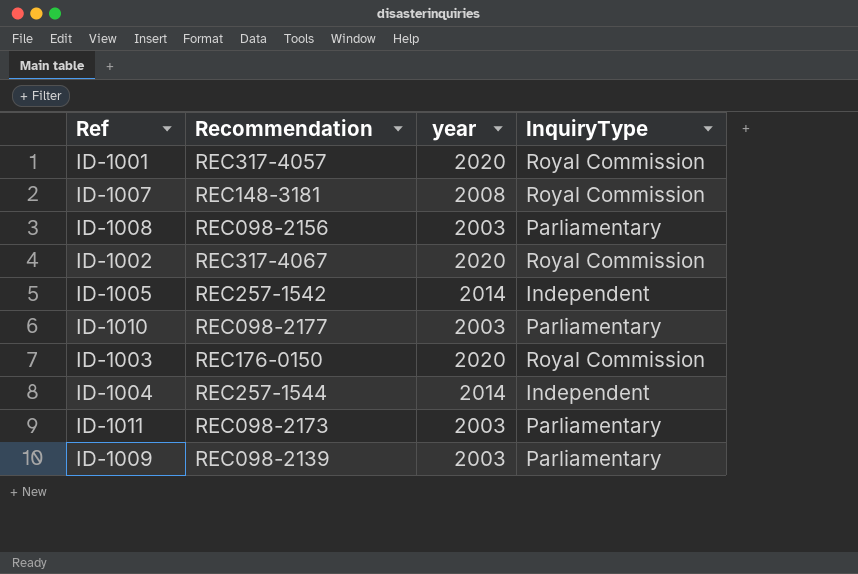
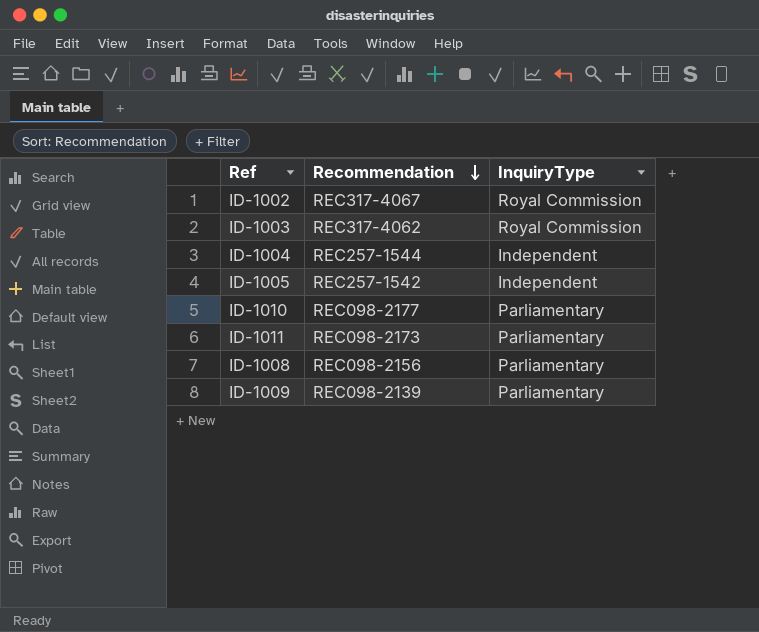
row order: none -> Recommendation descending
column year | position: 3 -> none
row ID-1001: REC317-4057 | 2020 | Royal Commission -> none
row ID-1007: REC148-3181 | 2008 | Royal Commission -> none
ID-1003 | Recommendation: REC176-0150 -> REC317-4062

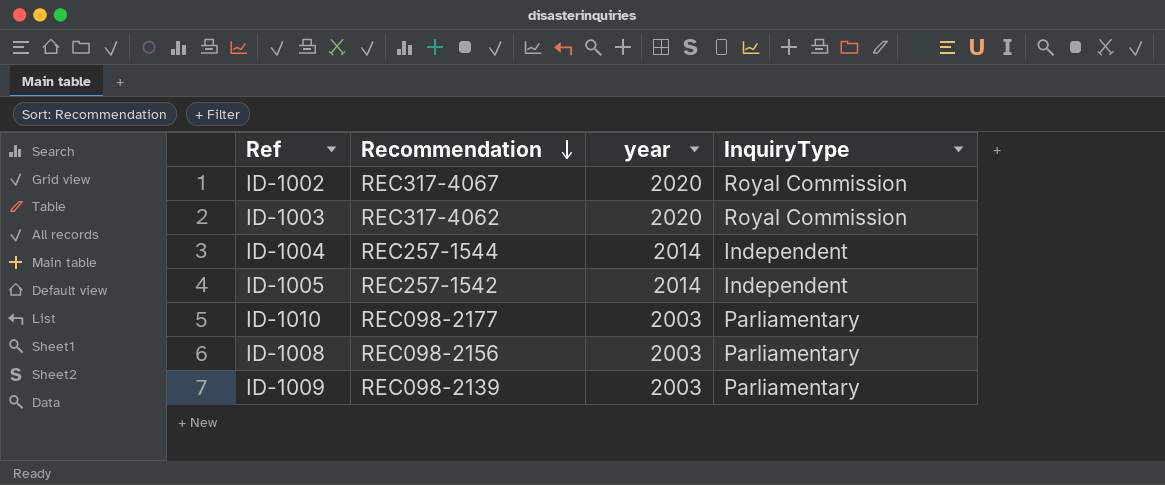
column year | position: none -> 3
row ID-1011: REC098-2173 | Parliamentary -> none

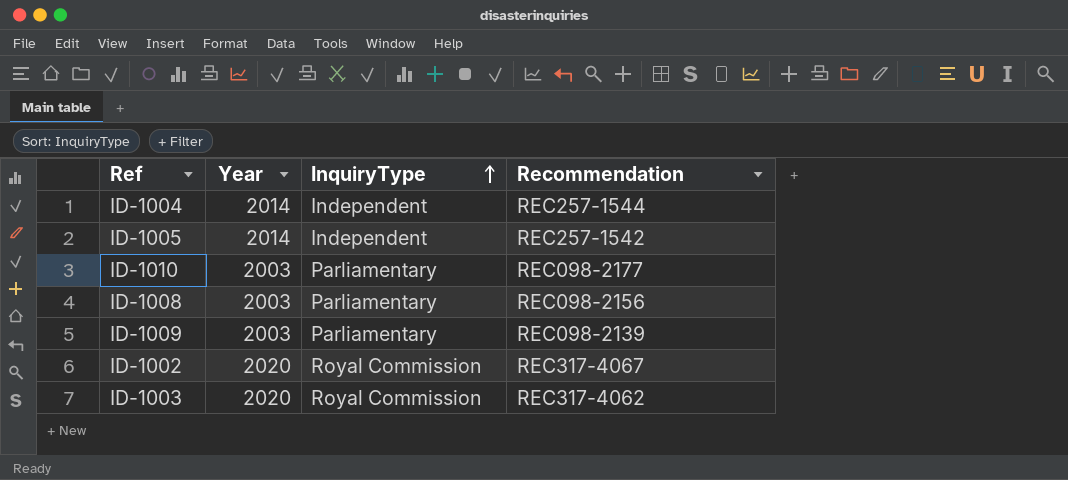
row order: Recommendation descending -> InquiryType ascending
column name: year -> Year
column Recommendation | position: 2 -> 4

